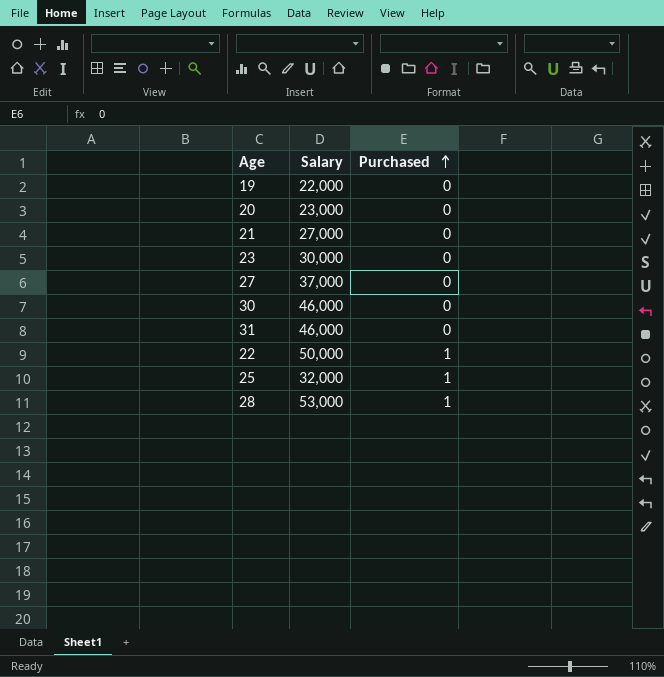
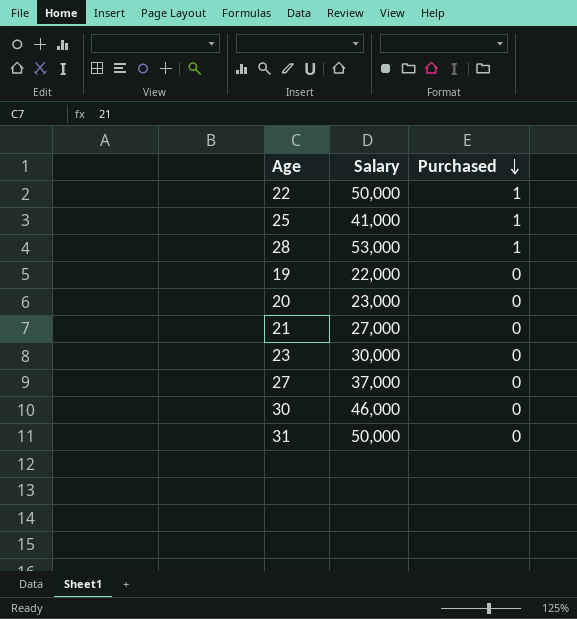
row order: Purchased ascending -> Purchased descending
25 | Salary: 32,000 -> 41,000
31 | Salary: 46,000 -> 50,000

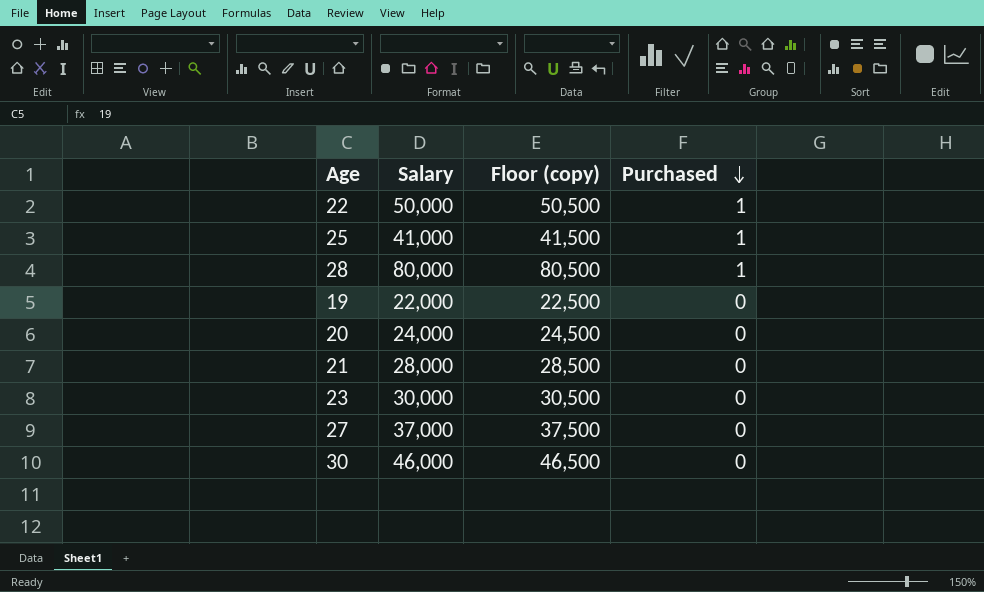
column Floor (copy) | formula: none -> [Salary] + 500
row 31: 50,000 | 0 -> none
28 | Salary: 53,000 -> 80,000
20 | Salary: 23,000 -> 24,000
21 | Salary: 27,000 -> 28,000

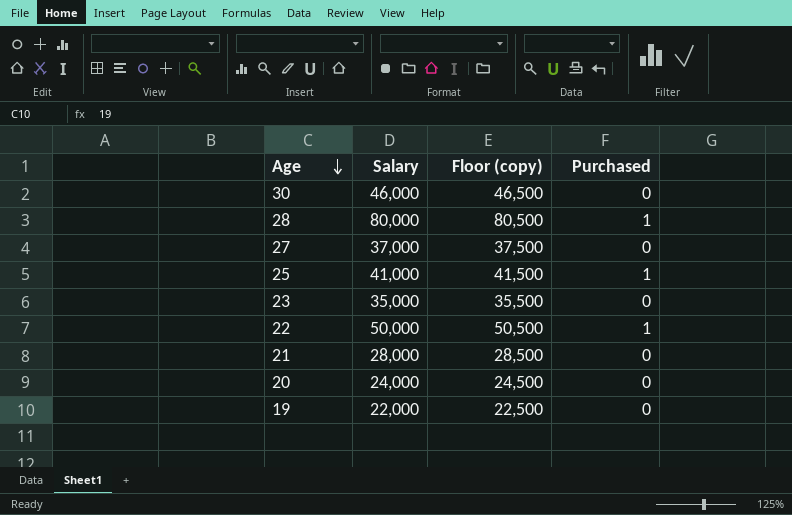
row order: Purchased descending -> Age descending
23 | Salary: 30,000 -> 35,000
23 | Floor (copy): 30,500 -> 35,500

